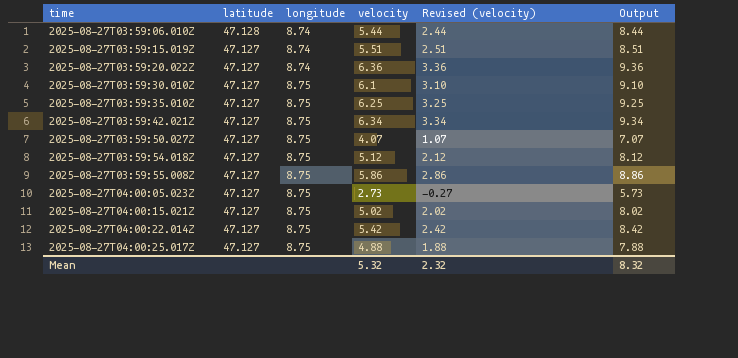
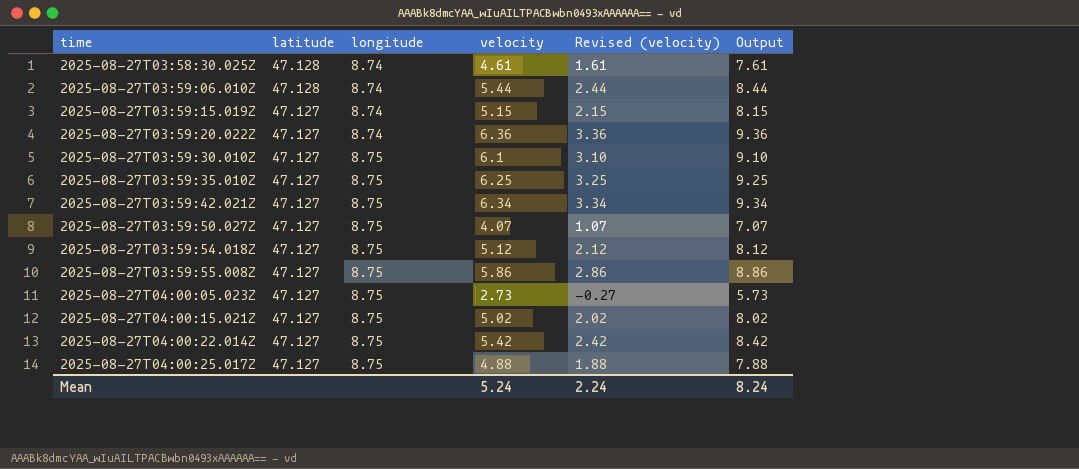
row 2025-08-27T03:58:30.025Z: none -> 47.128 | 8.74 | 4.61 | 1.61 | 7.61
2025-08-27T03:59:15.019Z | velocity: 5.51 -> 5.15
2025-08-27T03:59:15.019Z | Revised (velocity): 2.51 -> 2.15
2025-08-27T03:59:15.019Z | Output: 8.51 -> 8.15
Mean | velocity: 5.32 -> 5.24
Mean | Revised (velocity): 2.32 -> 2.24
Mean | Output: 8.32 -> 8.24

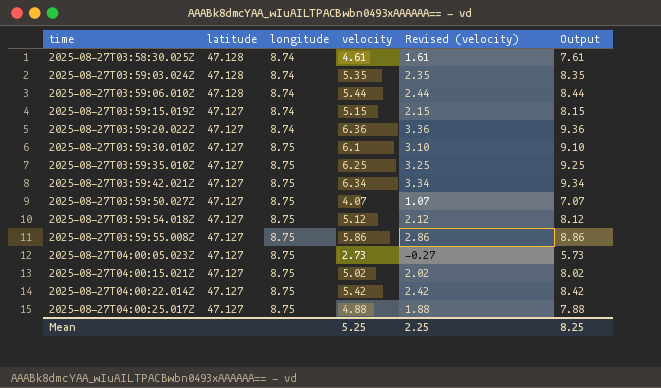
row 2025-08-27T03:59:03.024Z: none -> 47.128 | 8.74 | 5.35 | 2.35 | 8.35
Mean | velocity: 5.24 -> 5.25
Mean | Revised (velocity): 2.24 -> 2.25
Mean | Output: 8.24 -> 8.25

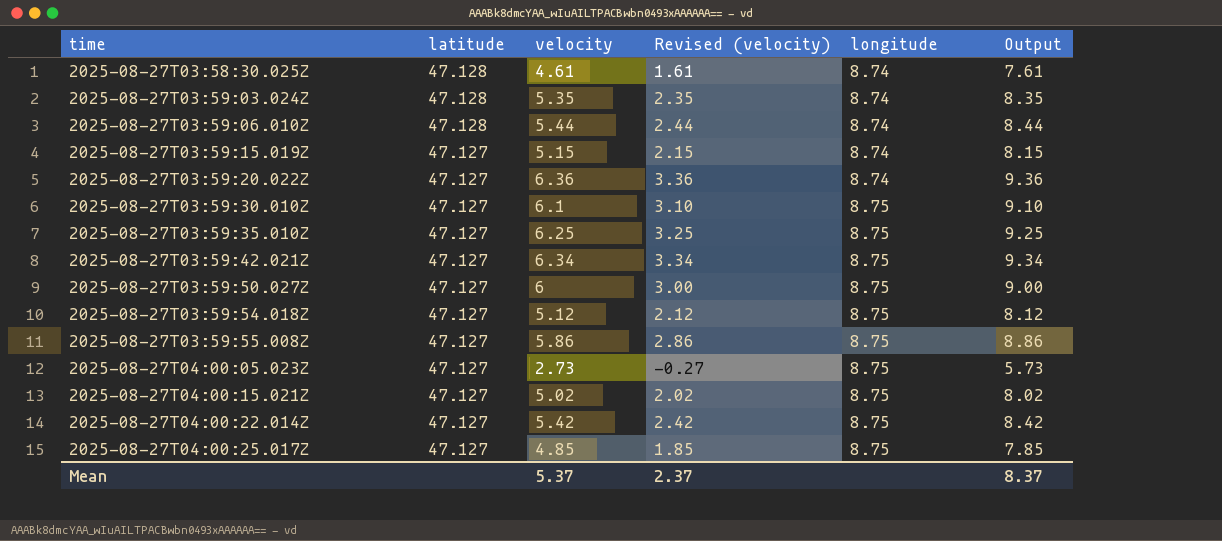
column longitude | position: 3 -> 5
2025-08-27T03:59:50.027Z | velocity: 4.07 -> 6
2025-08-27T03:59:50.027Z | Revised (velocity): 1.07 -> 3.00
2025-08-27T03:59:50.027Z | Output: 7.07 -> 9.00
2025-08-27T04:00:25.017Z | velocity: 4.88 -> 4.85
2025-08-27T04:00:25.017Z | Revised (velocity): 1.88 -> 1.85
2025-08-27T04:00:25.017Z | Output: 7.88 -> 7.85
Mean | velocity: 5.25 -> 5.37
Mean | Revised (velocity): 2.25 -> 2.37
Mean | Output: 8.25 -> 8.37

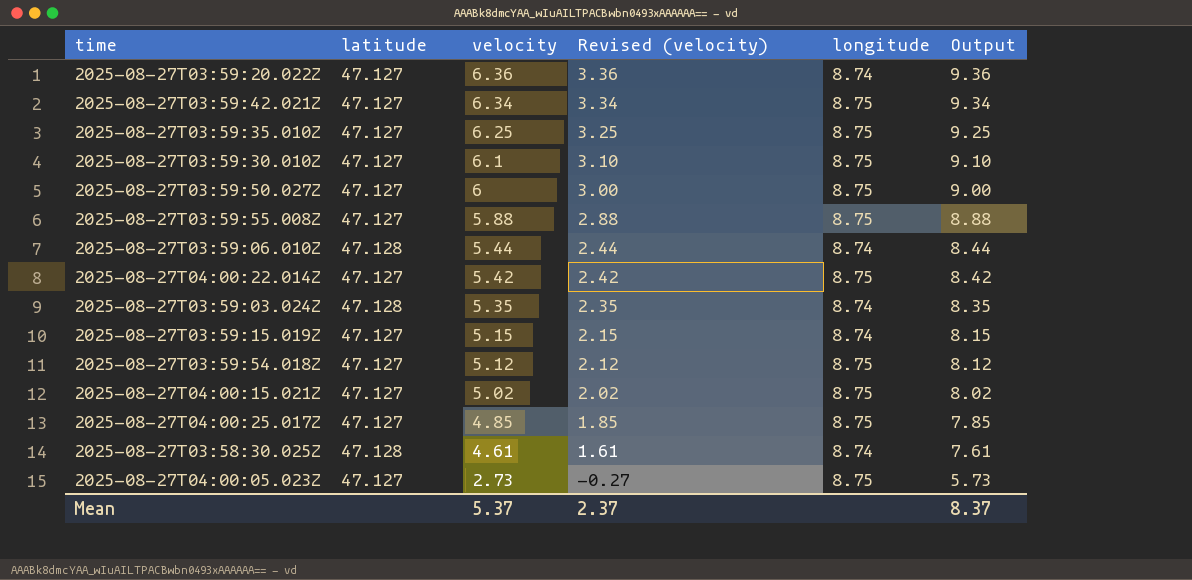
row order: time ascending -> velocity descending
2025-08-27T03:59:55.008Z | velocity: 5.86 -> 5.88
2025-08-27T03:59:55.008Z | Revised (velocity): 2.86 -> 2.88
2025-08-27T03:59:55.008Z | Output: 8.86 -> 8.88

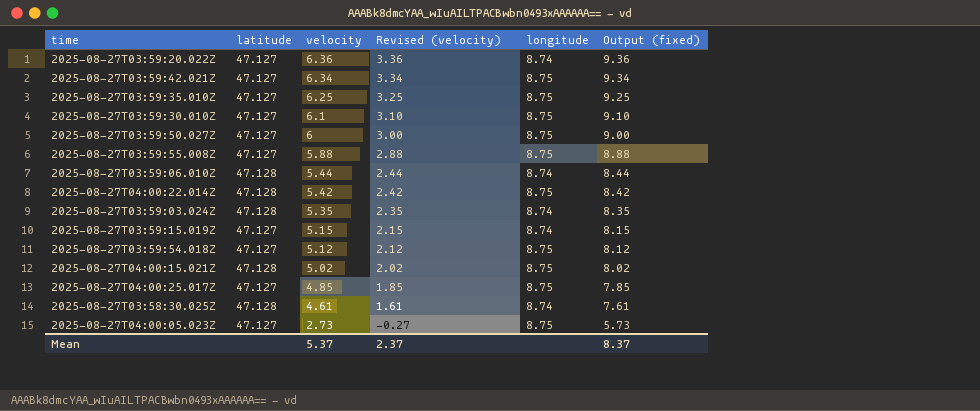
column name: Output -> Output (fixed)
2025-08-27T04:00:22.014Z | latitude: 47.127 -> 47.128
2025-08-27T04:00:15.021Z | latitude: 47.127 -> 47.128

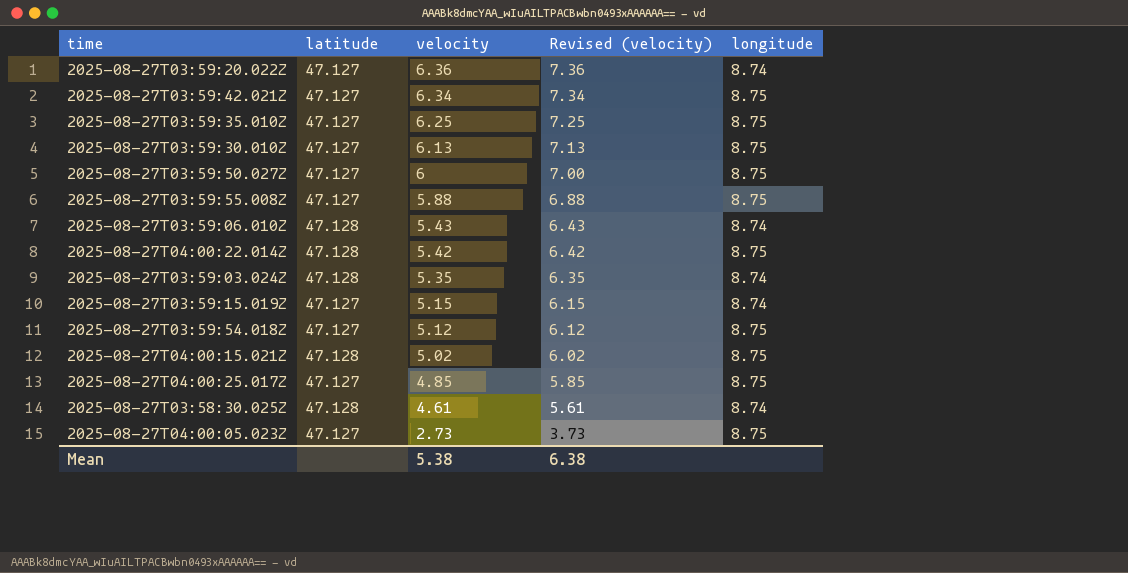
column Output (fixed) | formula: [velocity] + 3 -> none
column Revised (velocity) | formula: [velocity] - 3 -> [velocity] + 1
2025-08-27T03:59:30.010Z | velocity: 6.1 -> 6.13
2025-08-27T03:59:06.010Z | velocity: 5.44 -> 5.43
Mean | velocity: 5.37 -> 5.38
Mean | Revised (velocity): 2.37 -> 6.38

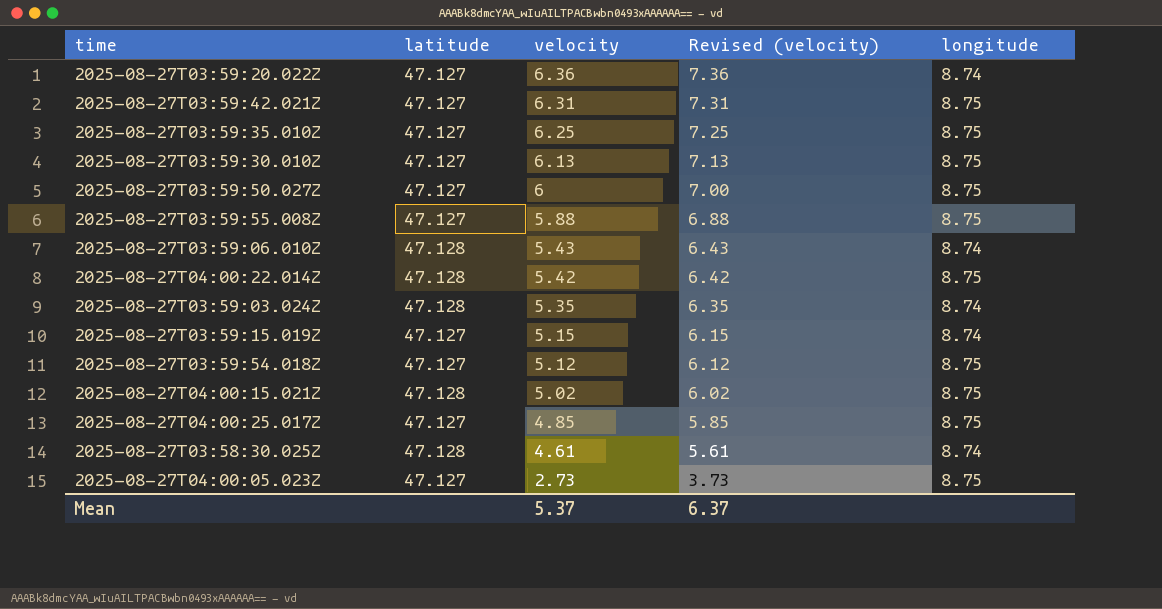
2025-08-27T03:59:42.021Z | velocity: 6.34 -> 6.31
2025-08-27T03:59:42.021Z | Revised (velocity): 7.34 -> 7.31
Mean | velocity: 5.38 -> 5.37
Mean | Revised (velocity): 6.38 -> 6.37

